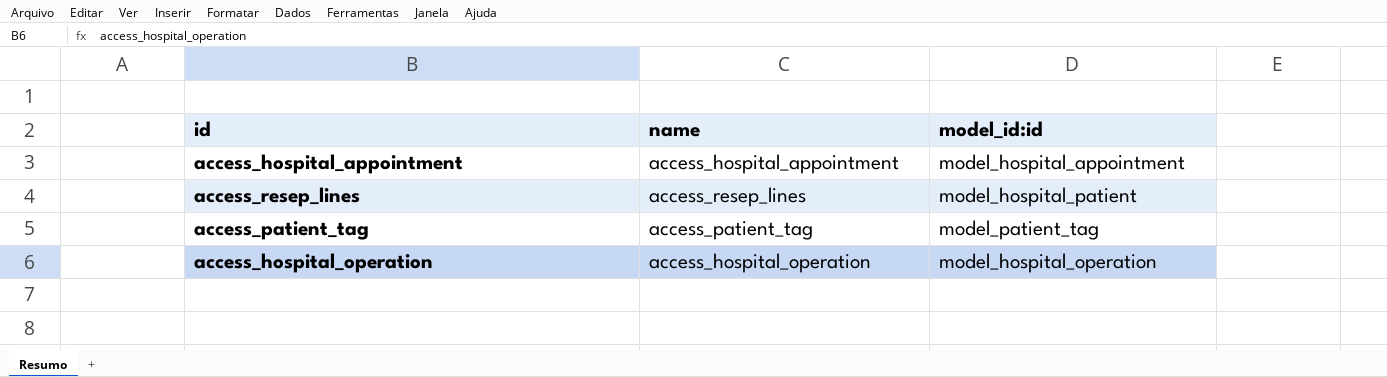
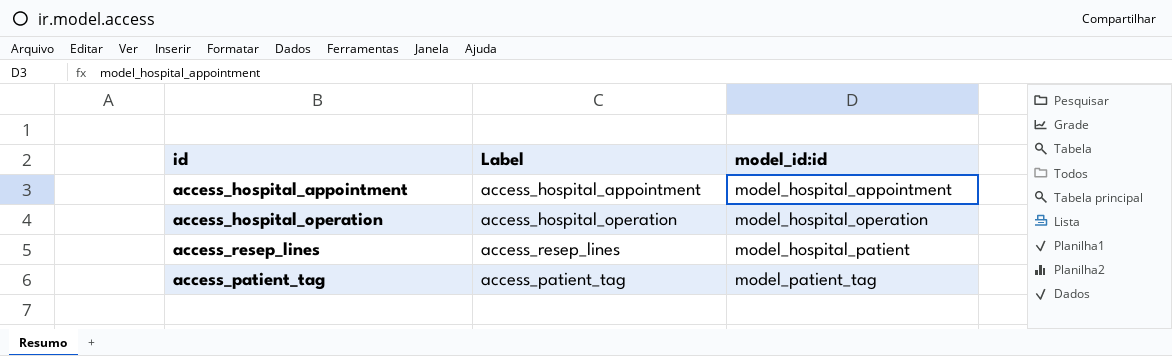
row order: none -> model_id:id ascending
column name: name -> Label

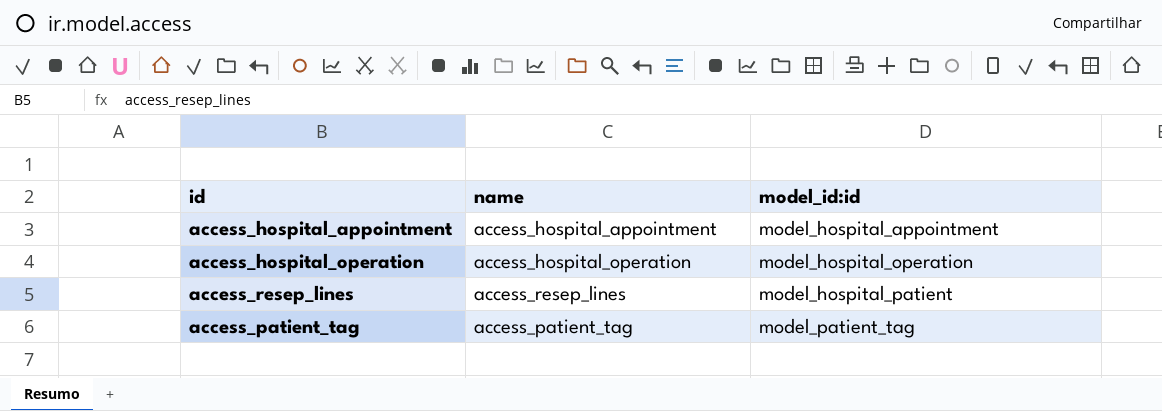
column name: Label -> name

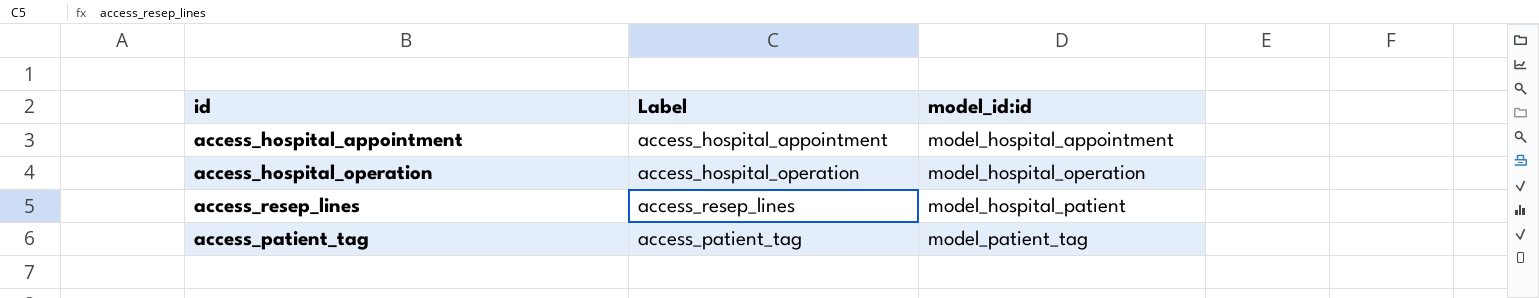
column name: name -> Label

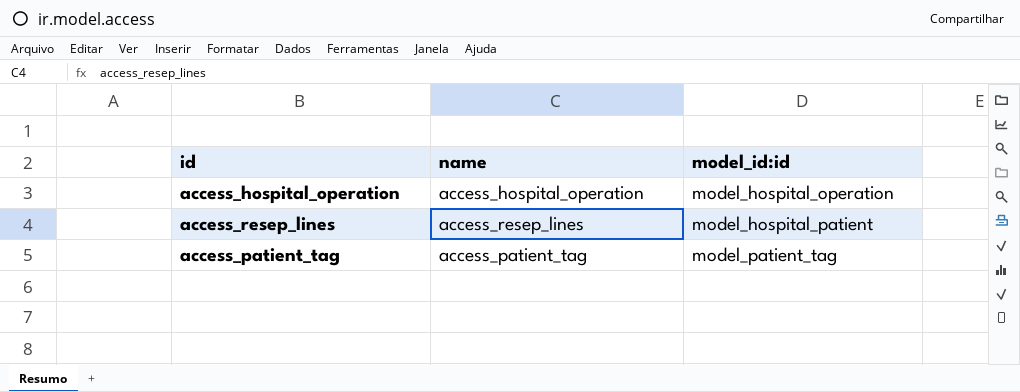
column name: Label -> name
row access_hospital_appointment: access_hospital_appointment | model_hospital_appointment -> none

